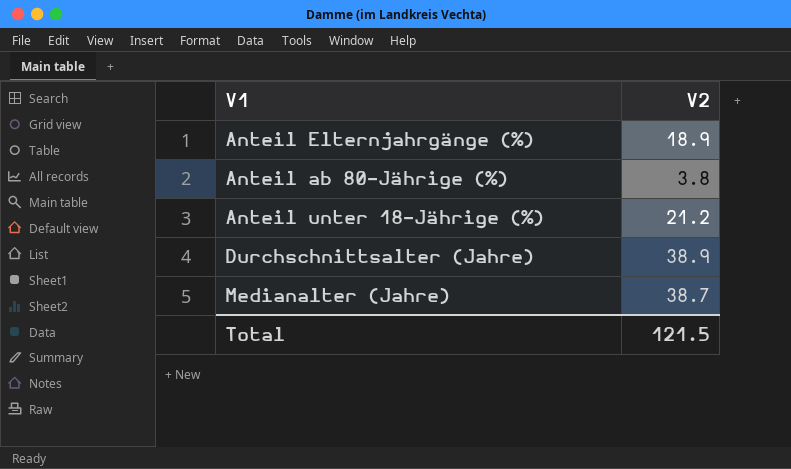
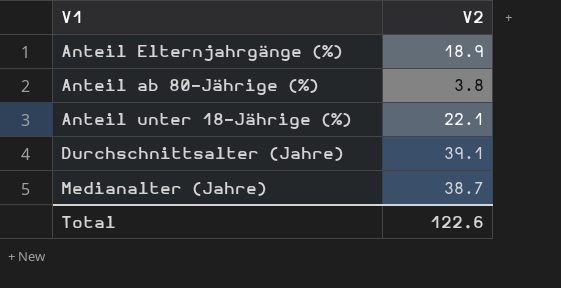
Anteil unter 18-Jährige (%) | V2: 21.2 -> 22.1
Durchschnittsalter (Jahre) | V2: 38.9 -> 39.1
Total | V2: 121.5 -> 122.6

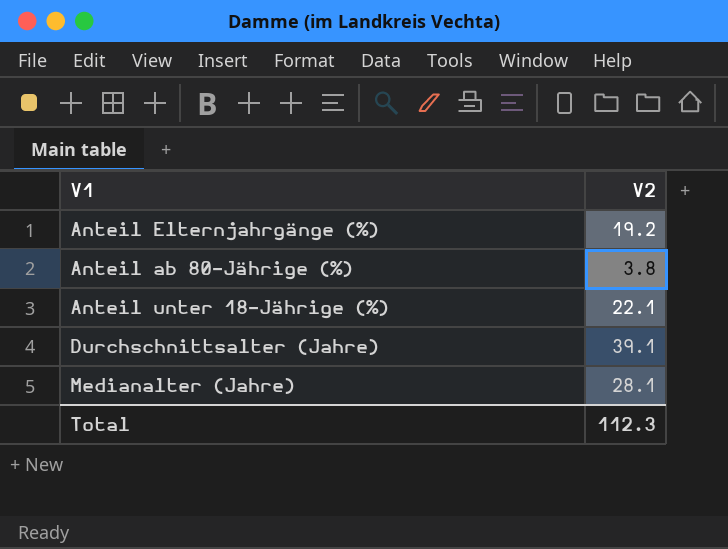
Anteil Elternjahrgänge (%) | V2: 18.9 -> 19.2
Medianalter (Jahre) | V2: 38.7 -> 28.1
Total | V2: 122.6 -> 112.3

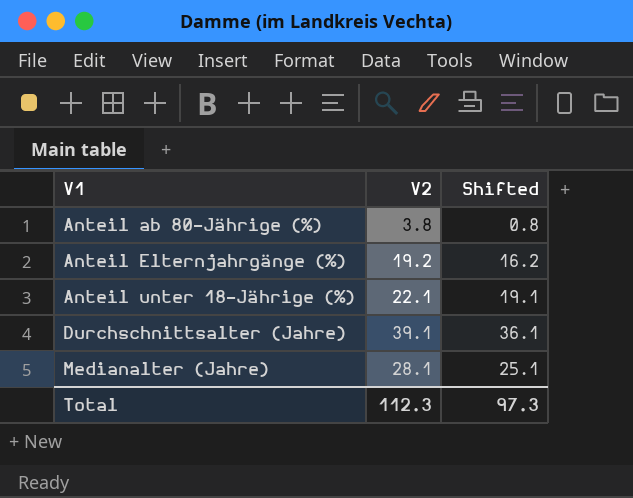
row order: none -> V1 ascending
column Shifted | formula: none -> [V2] - 3

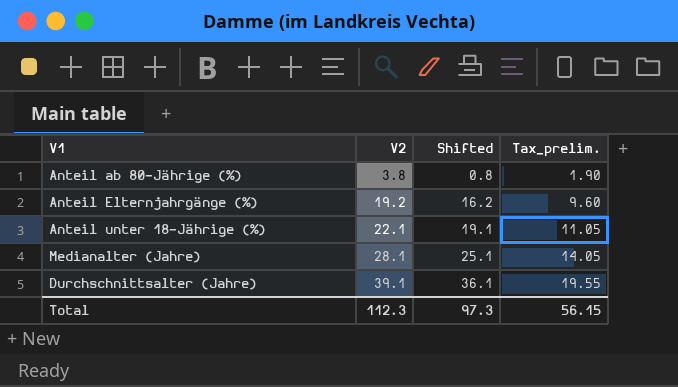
row order: V1 ascending -> V2 ascending
column Tax_prelim. | formula: none -> [V2] * 0.5

